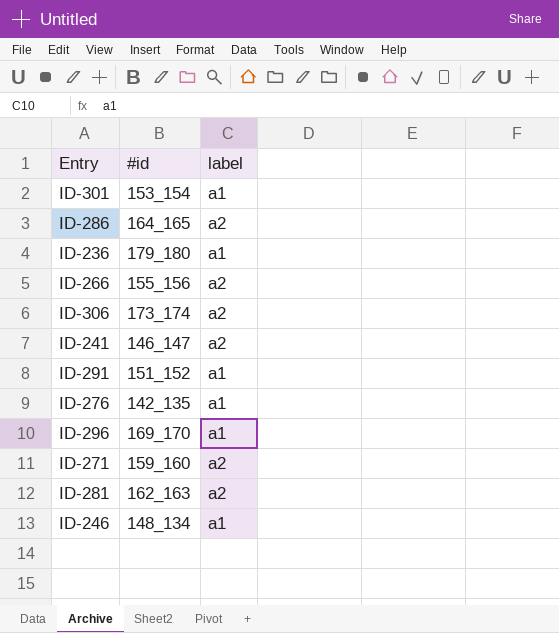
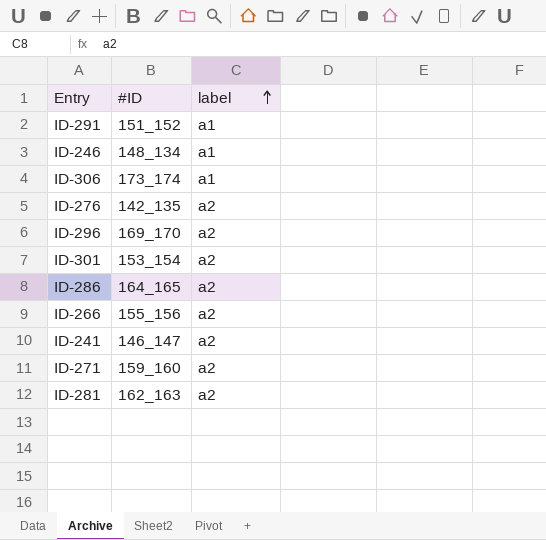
row order: none -> label ascending
column name: #id -> #ID
row ID-236: 179_180 | a1 -> none
ID-306 | label: a2 -> a1
ID-276 | label: a1 -> a2
ID-296 | label: a1 -> a2
ID-301 | label: a1 -> a2

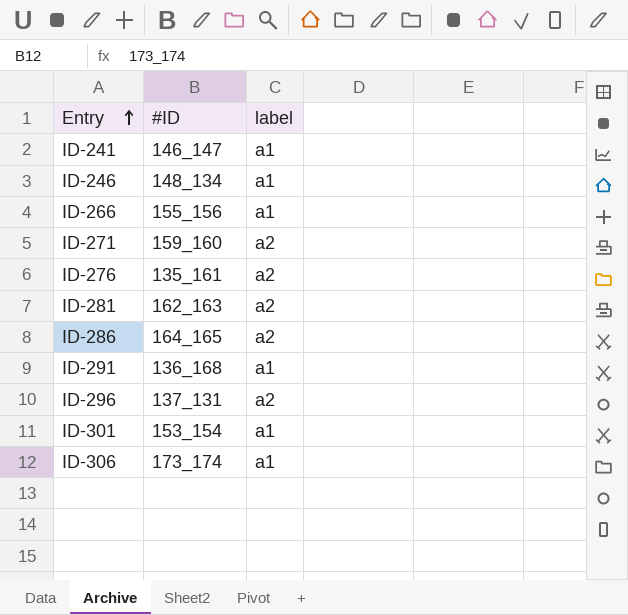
row order: label ascending -> Entry ascending
ID-241 | label: a2 -> a1
ID-266 | label: a2 -> a1
ID-276 | #ID: 142_135 -> 135_161
ID-291 | #ID: 151_152 -> 136_168
ID-296 | #ID: 169_170 -> 137_131
ID-301 | label: a2 -> a1

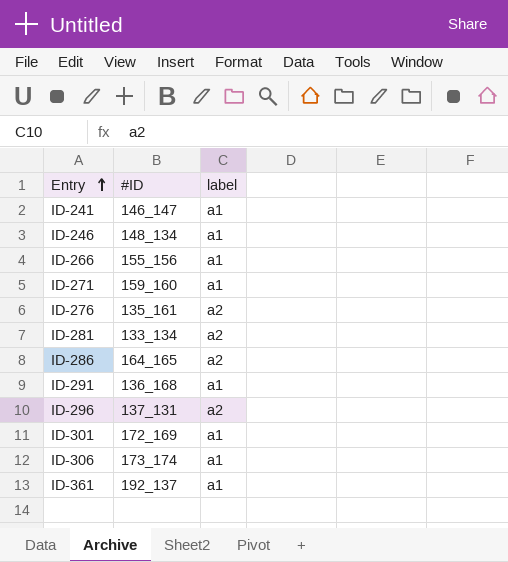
ID-271 | label: a2 -> a1
ID-281 | #ID: 162_163 -> 133_134
ID-301 | #ID: 153_154 -> 172_169
row ID-361: none -> 192_137 | a1

